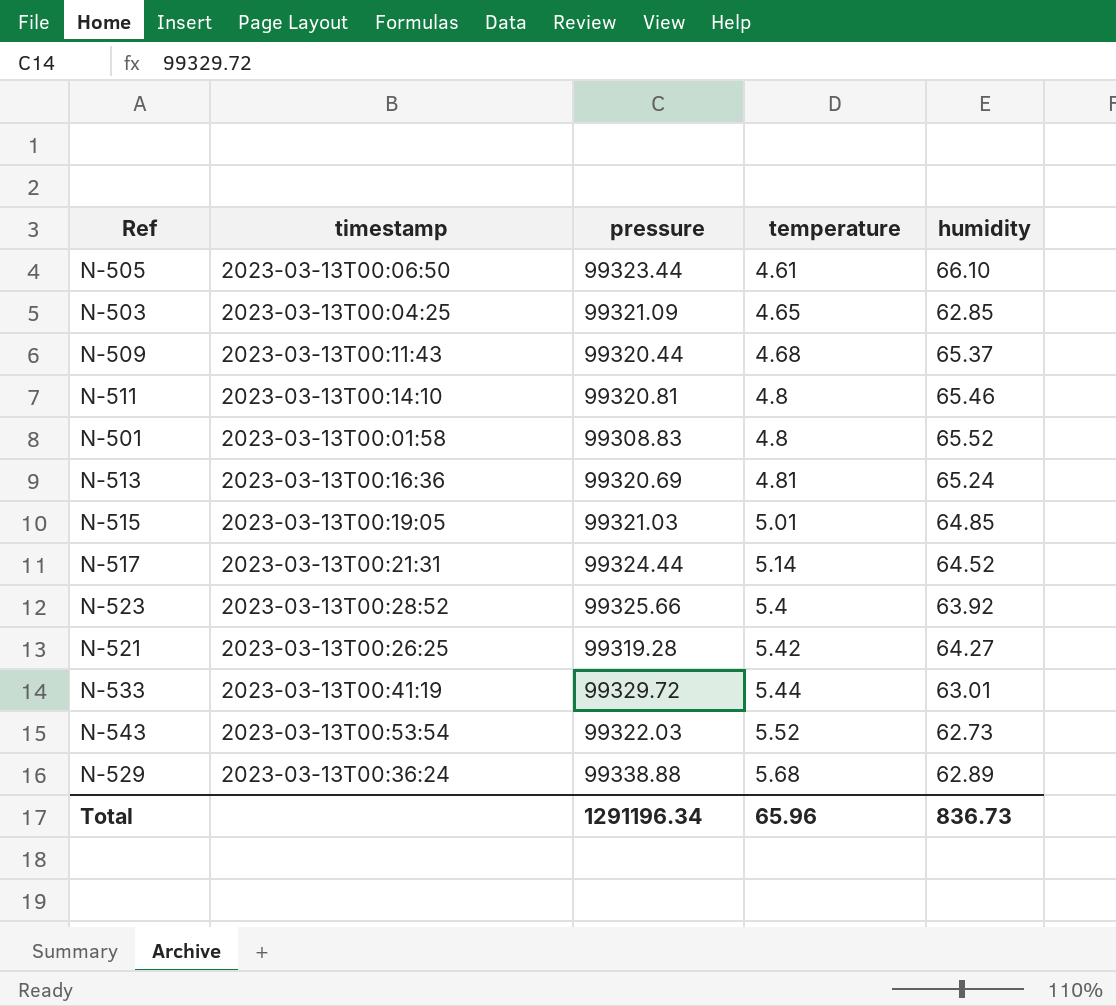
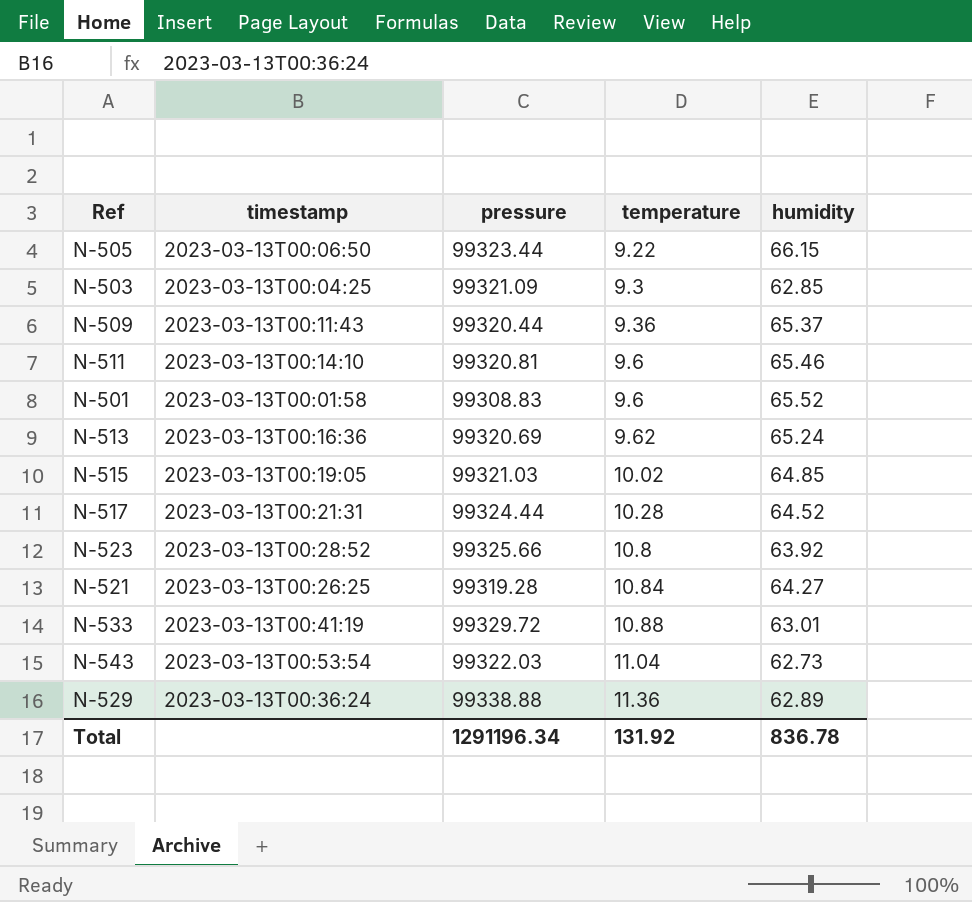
N-505 | temperature: 4.61 -> 9.22
N-505 | humidity: 66.10 -> 66.15
N-503 | temperature: 4.65 -> 9.3
N-509 | temperature: 4.68 -> 9.36
N-511 | temperature: 4.8 -> 9.6
N-501 | temperature: 4.8 -> 9.6
N-513 | temperature: 4.81 -> 9.62
N-515 | temperature: 5.01 -> 10.02
N-517 | temperature: 5.14 -> 10.28
N-523 | temperature: 5.4 -> 10.8
N-521 | temperature: 5.42 -> 10.84
N-533 | temperature: 5.44 -> 10.88
N-543 | temperature: 5.52 -> 11.04
N-529 | temperature: 5.68 -> 11.36
Total | temperature: 65.96 -> 131.92
Total | humidity: 836.73 -> 836.78

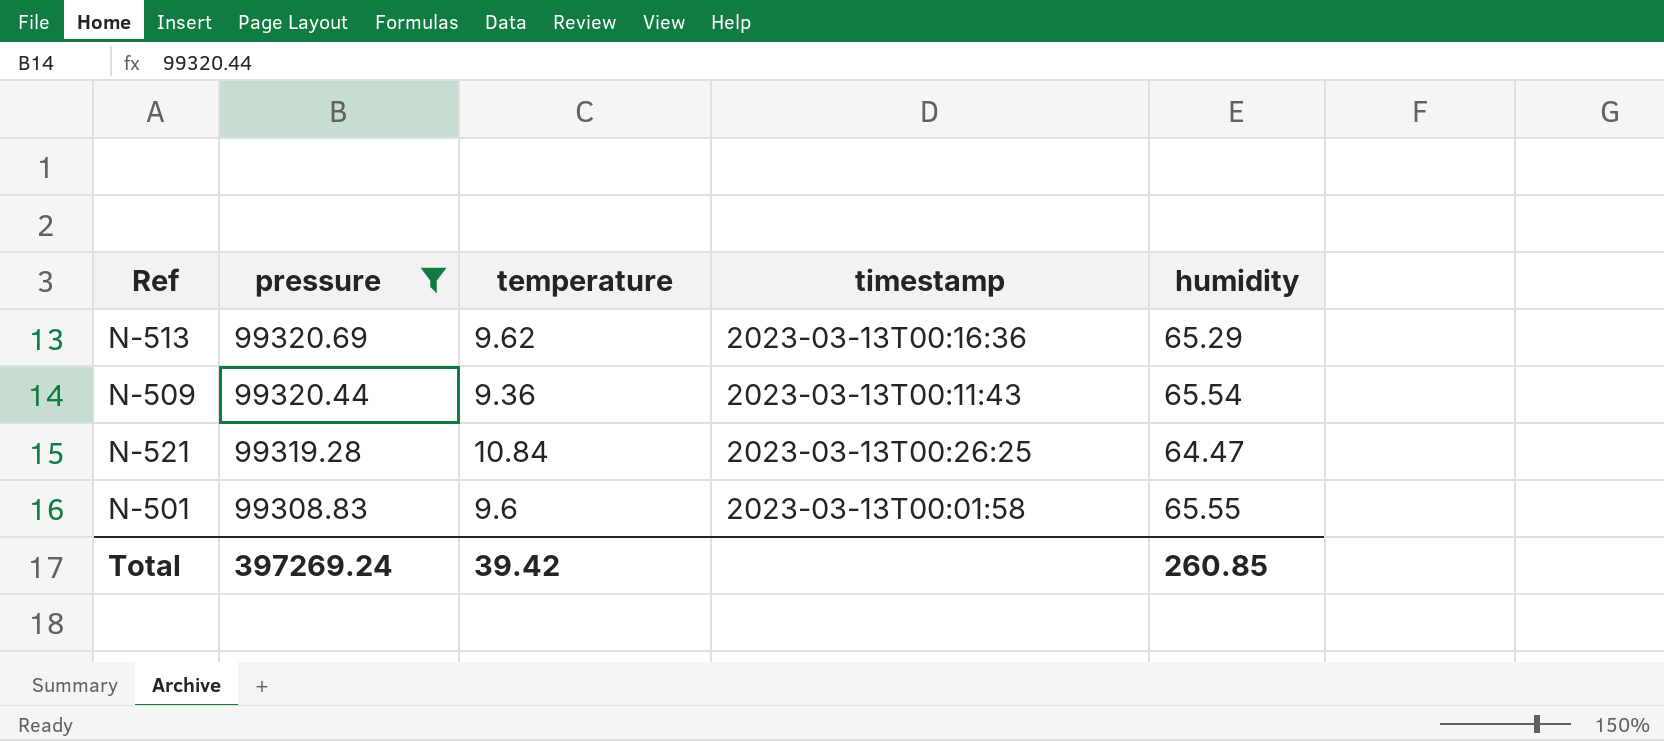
filter: none -> pressure <= 99320.69
row order: temperature ascending -> pressure descending
column timestamp | position: 2 -> 4
N-513 | humidity: 65.24 -> 65.29
N-509 | humidity: 65.37 -> 65.54
N-521 | humidity: 64.27 -> 64.47
N-501 | humidity: 65.52 -> 65.55
Total | pressure: 1291196.34 -> 397269.24
Total | temperature: 131.92 -> 39.42
Total | humidity: 836.78 -> 260.85

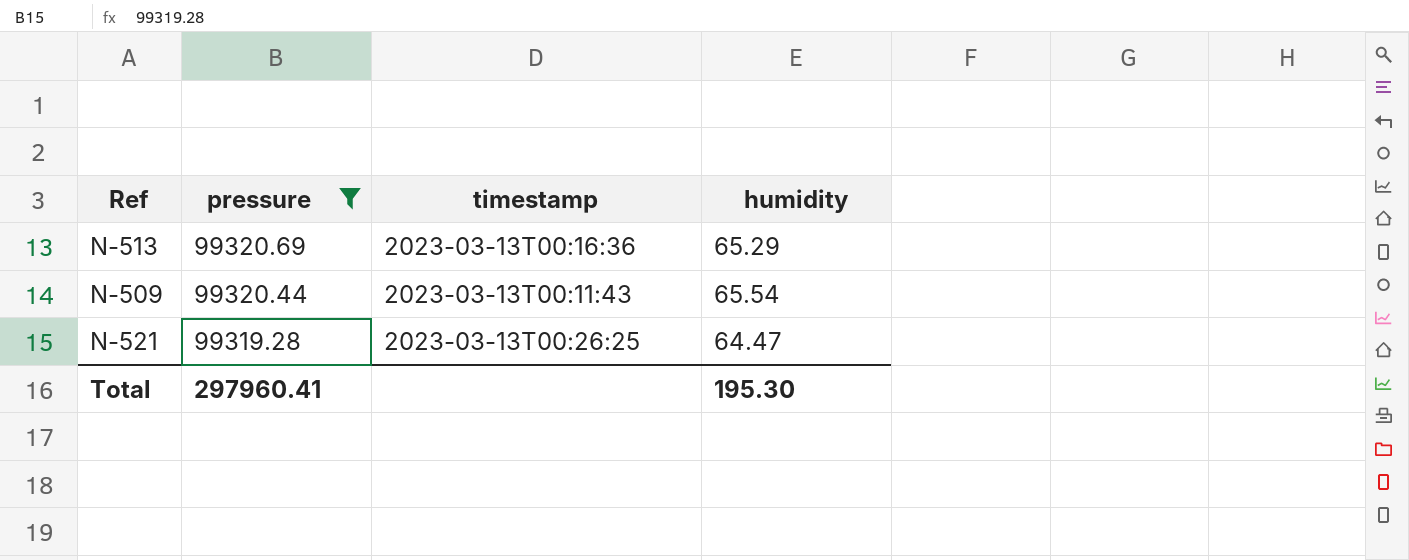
column temperature | position: 3 -> none
row N-501: 99308.83 | 9.6 | 2023-03-13T00:01:58 | 65.55 -> none
Total | pressure: 397269.24 -> 297960.41
Total | humidity: 260.85 -> 195.30

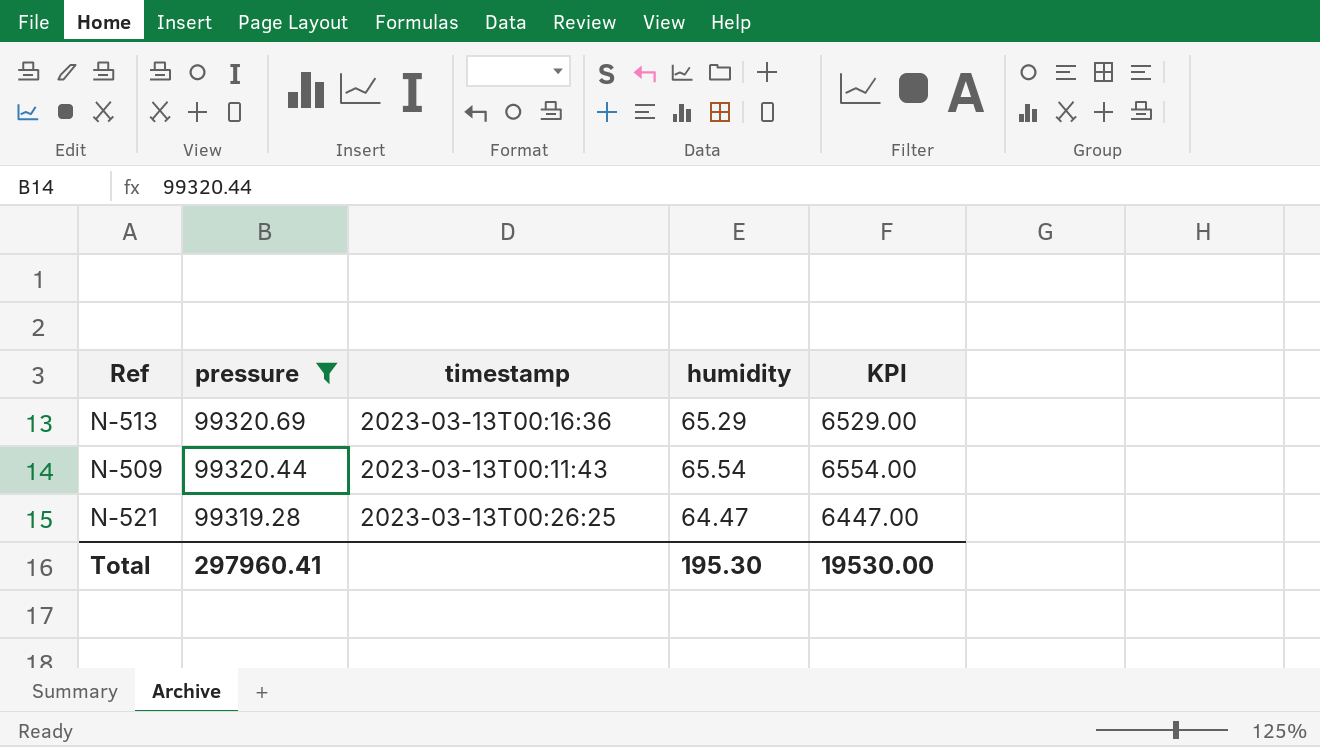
column KPI | formula: none -> [humidity] * 100

